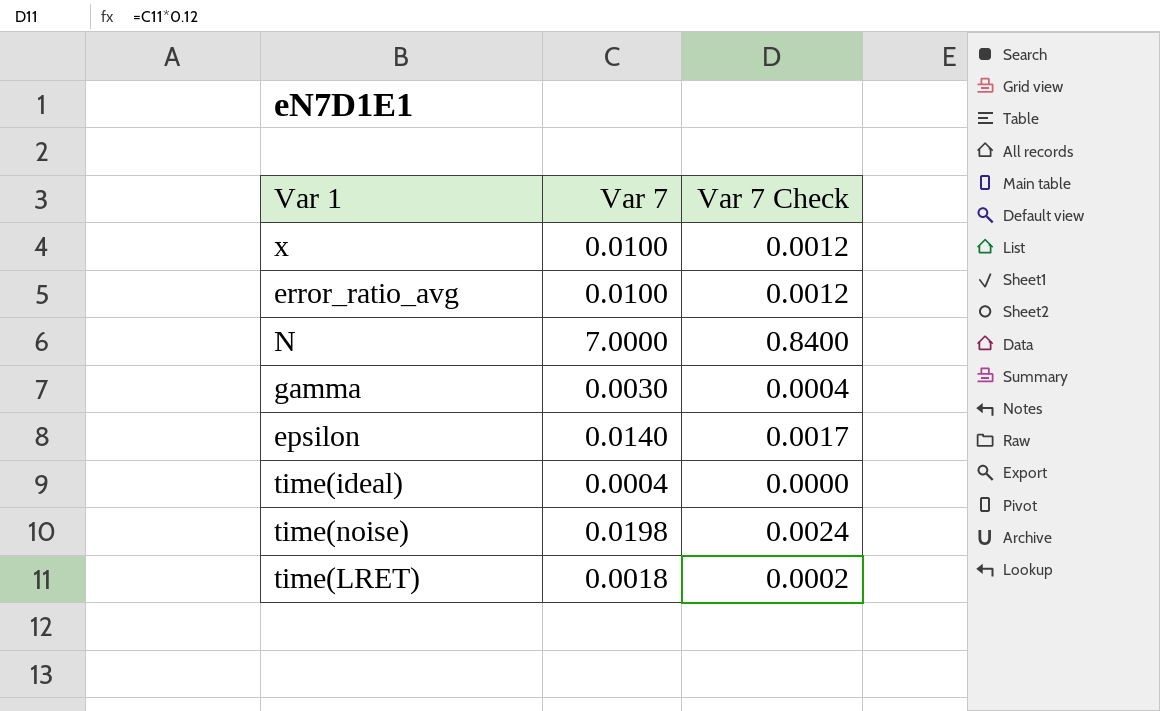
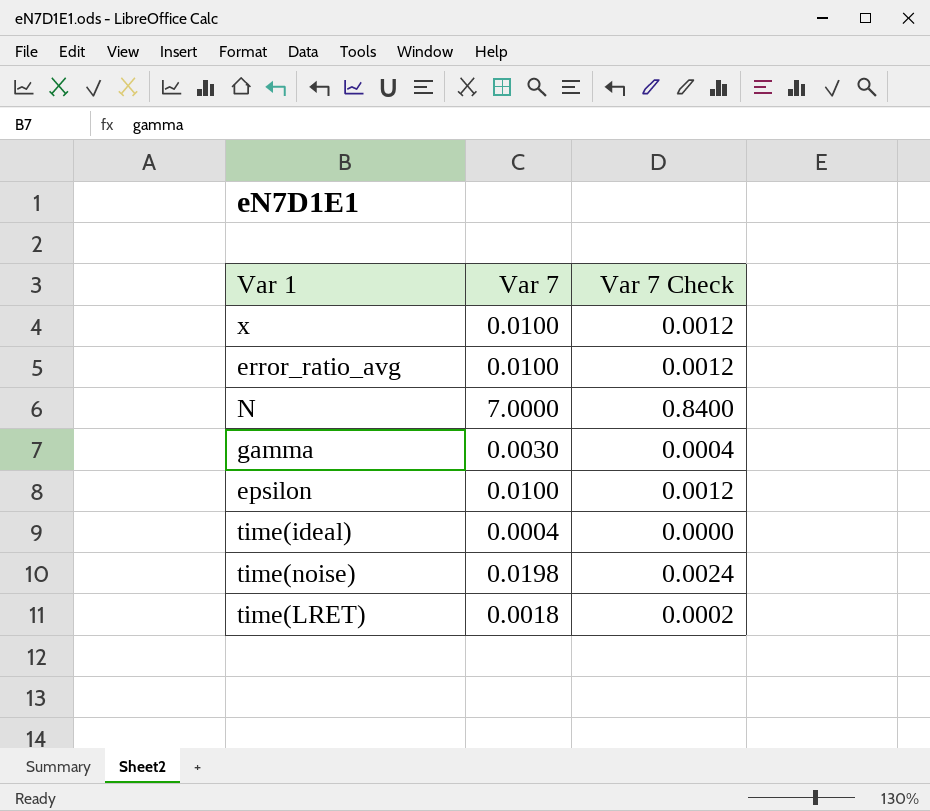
epsilon | Var 7: 0.0140 -> 0.0100
epsilon | Var 7 Check: 0.0017 -> 0.0012

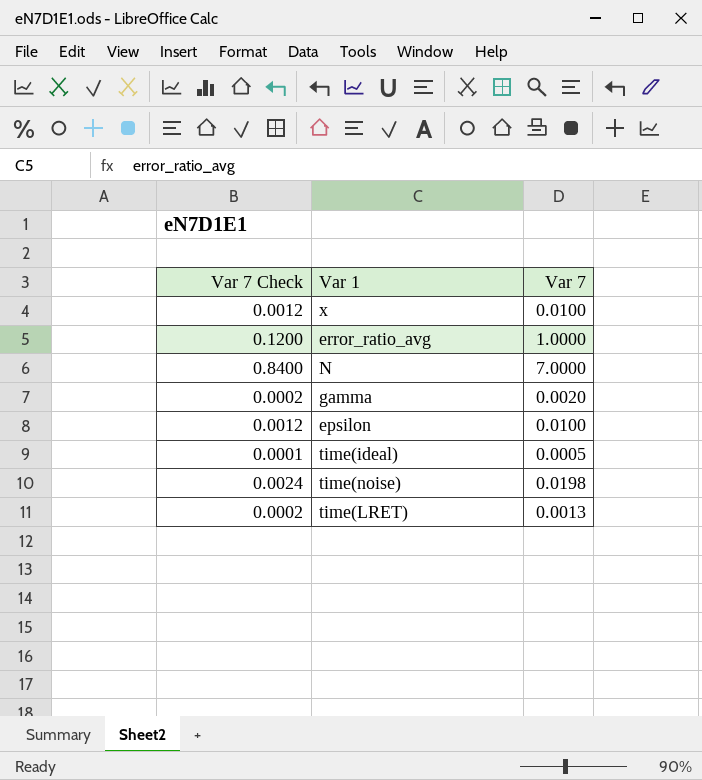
column Var 7 Check | position: 3 -> 1
error_ratio_avg | Var 7 Check: 0.0012 -> 0.1200
error_ratio_avg | Var 7: 0.0100 -> 1.0000
gamma | Var 7 Check: 0.0004 -> 0.0002
gamma | Var 7: 0.0030 -> 0.0020
time(ideal) | Var 7 Check: 0.0000 -> 0.0001
time(ideal) | Var 7: 0.0004 -> 0.0005
time(LRET) | Var 7: 0.0018 -> 0.0013

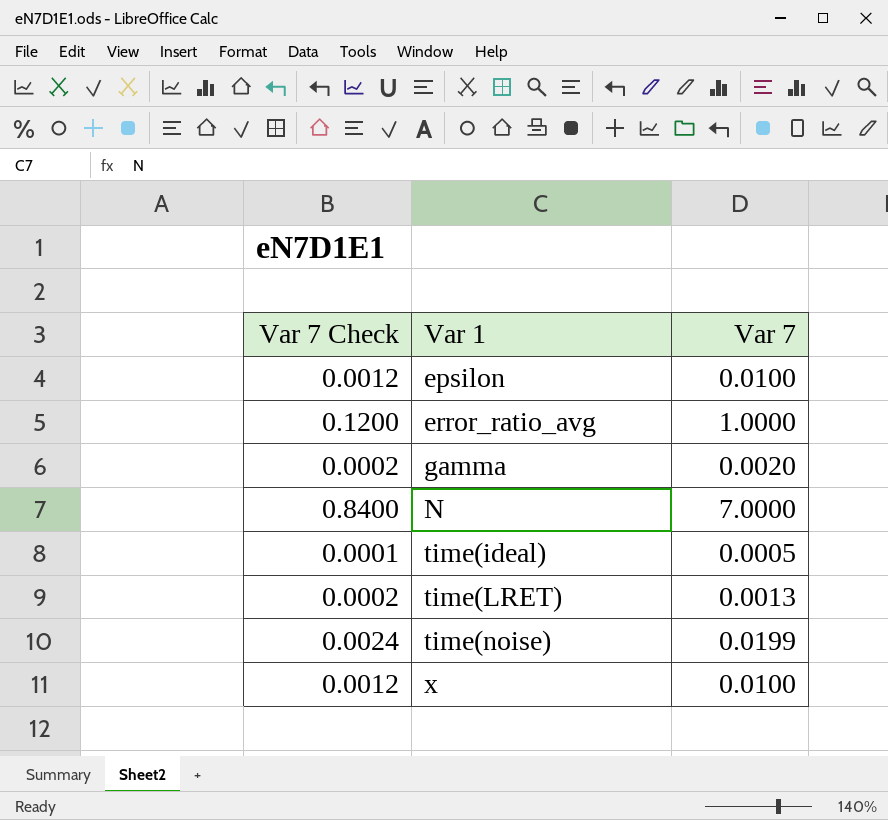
row order: none -> Var 1 ascending
time(noise) | Var 7: 0.0198 -> 0.0199

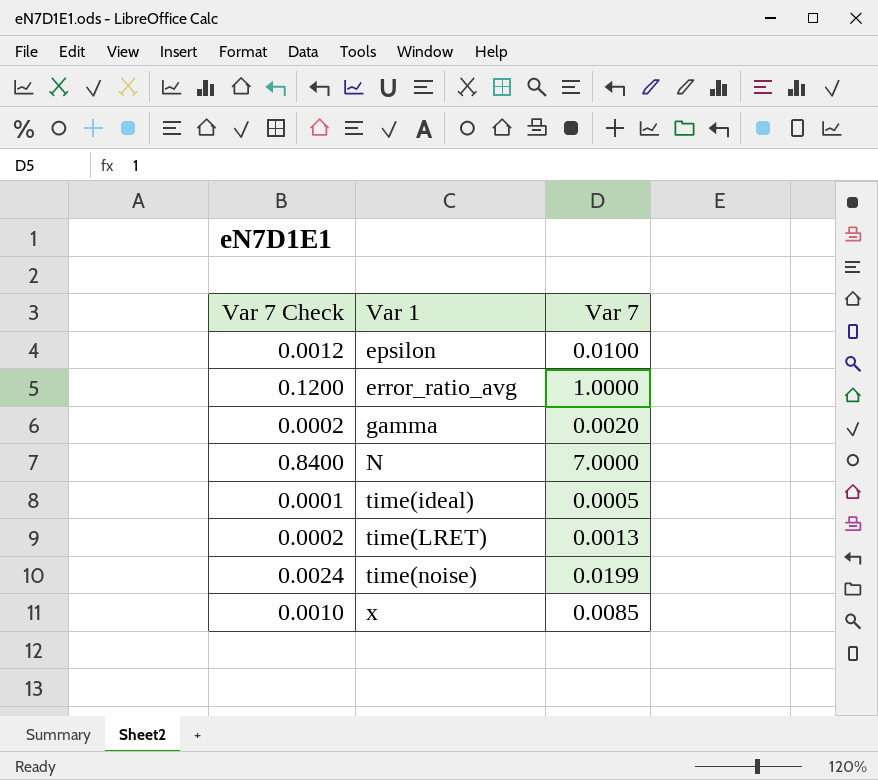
x | Var 7 Check: 0.0012 -> 0.0010
x | Var 7: 0.0100 -> 0.0085

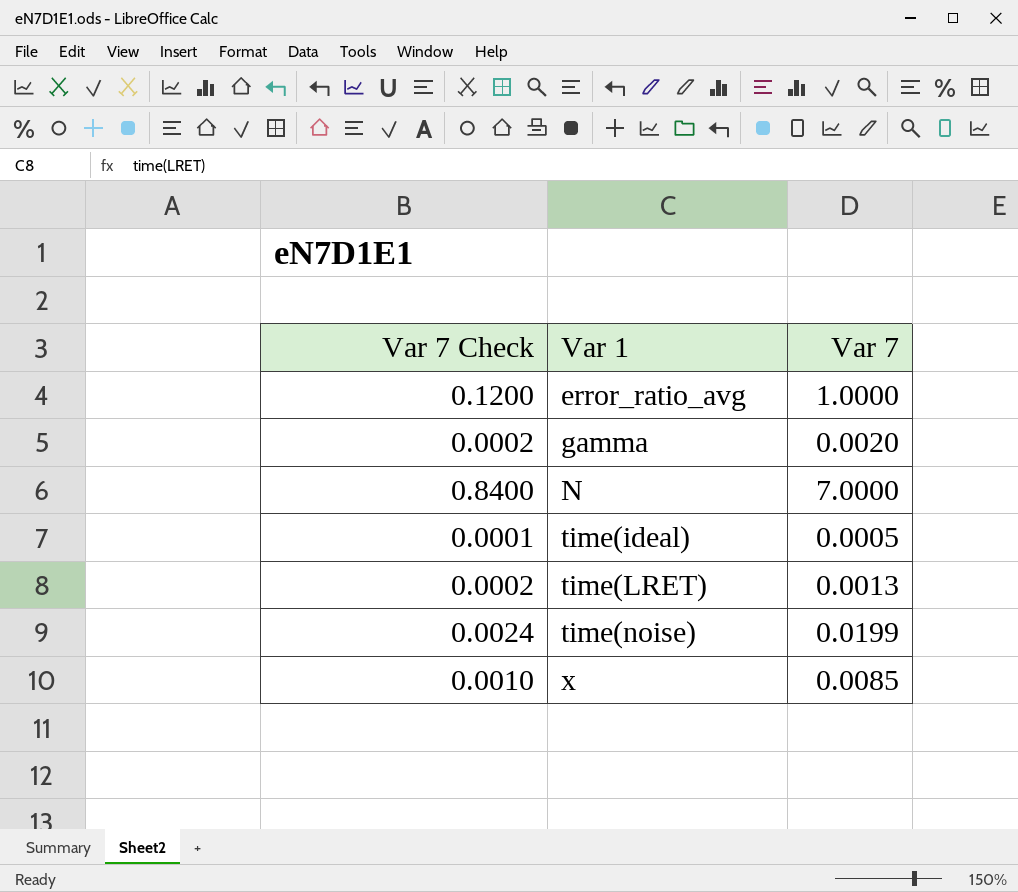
row epsilon: 0.0012 | 0.0100 -> none

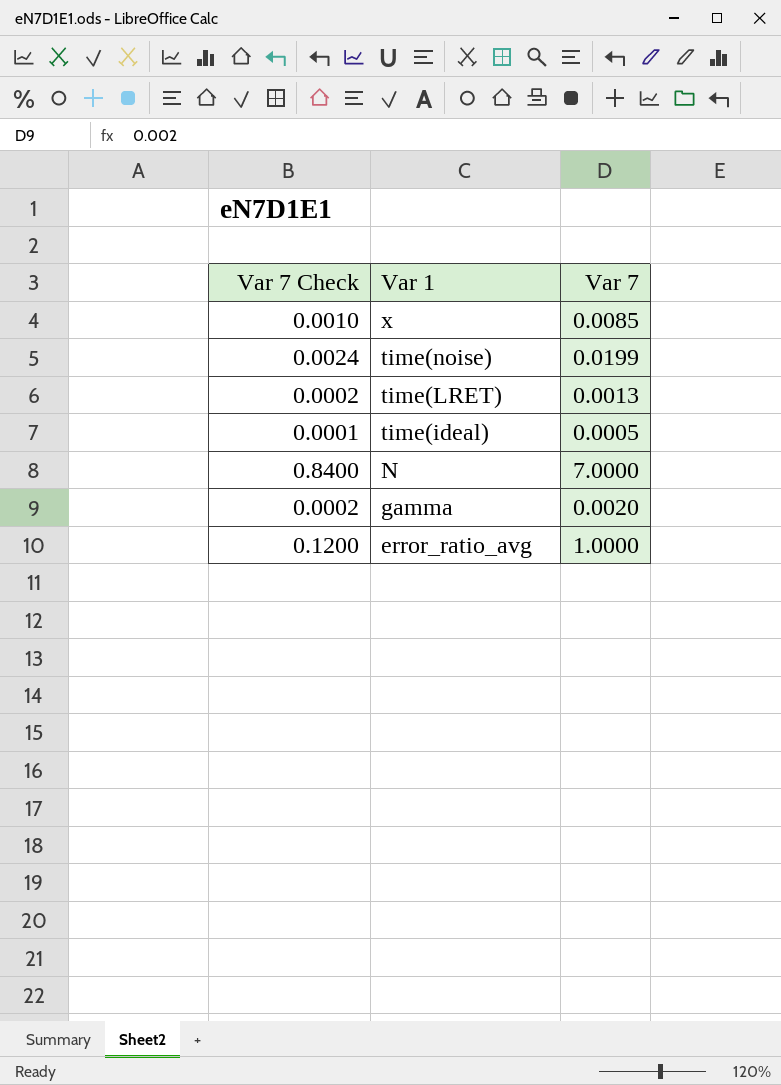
row order: Var 1 ascending -> Var 1 descending

